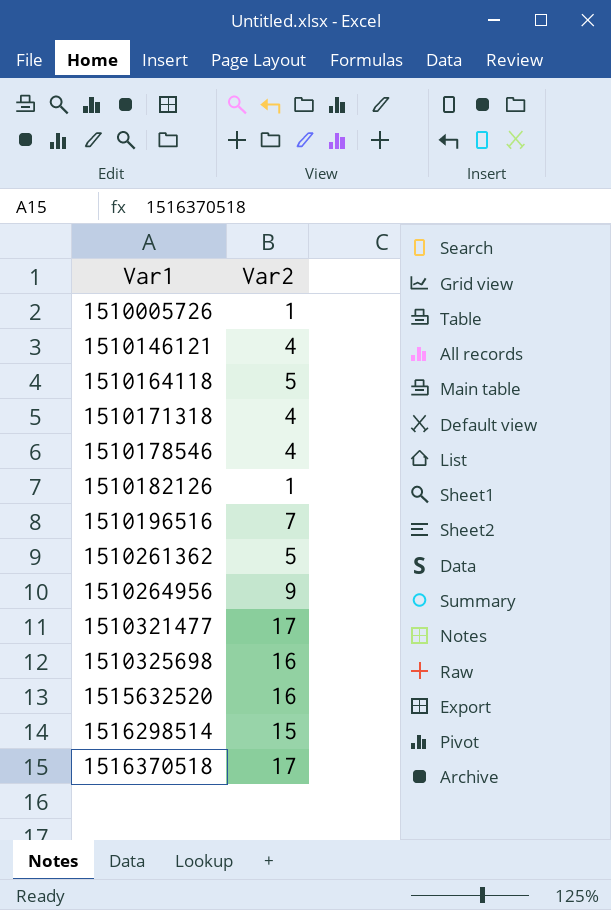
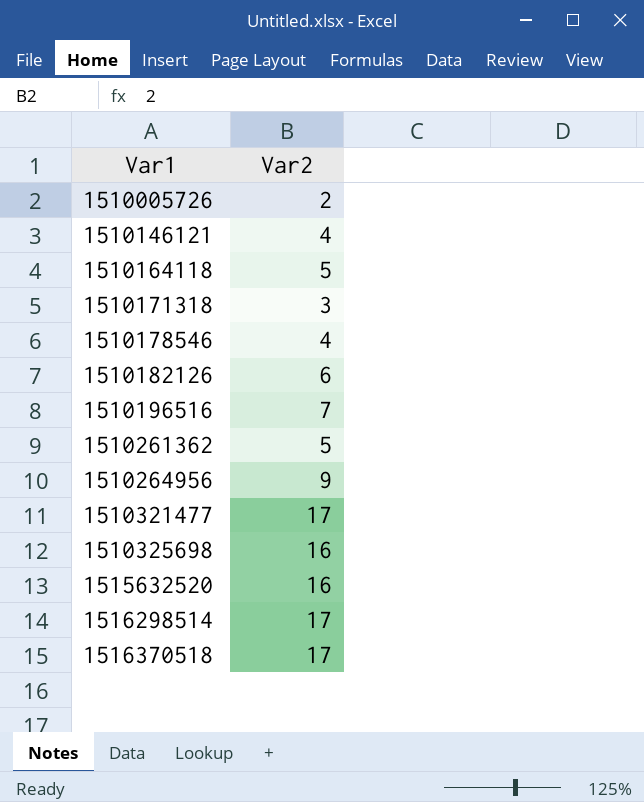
1510005726 | Var2: 1 -> 2
1510171318 | Var2: 4 -> 3
1510182126 | Var2: 1 -> 6
1516298514 | Var2: 15 -> 17

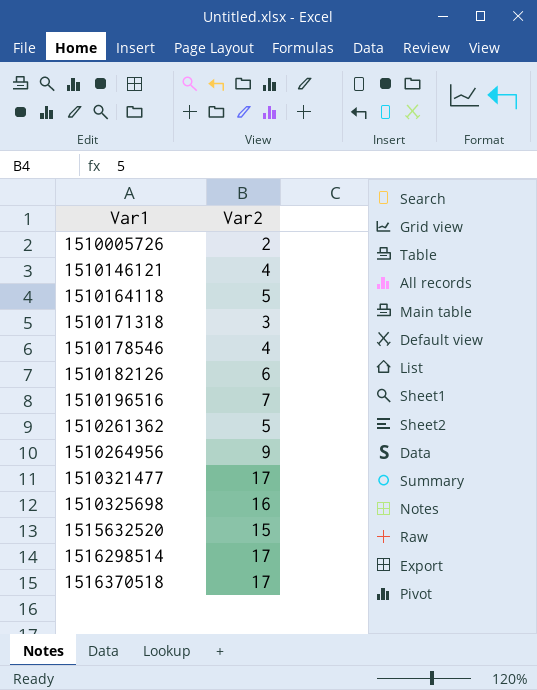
1515632520 | Var2: 16 -> 15

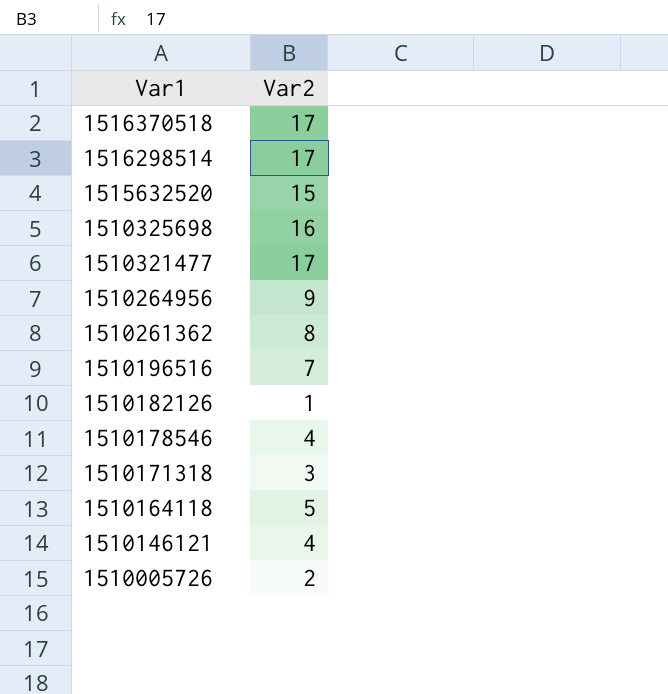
row order: Var1 ascending -> Var1 descending
1510261362 | Var2: 5 -> 8
1510182126 | Var2: 6 -> 1

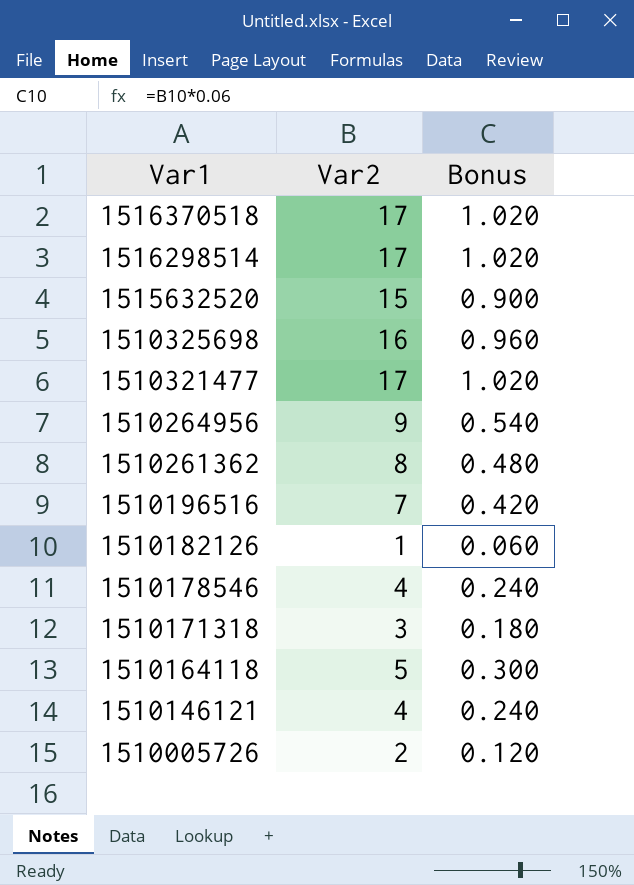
column Bonus | formula: none -> [Var2] * 0.06

